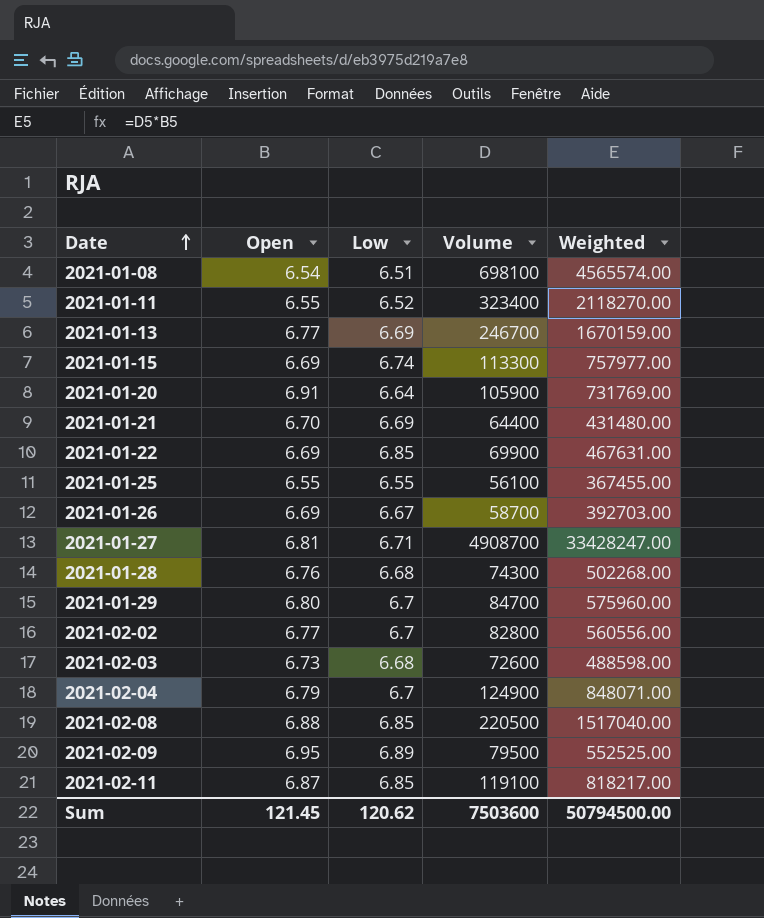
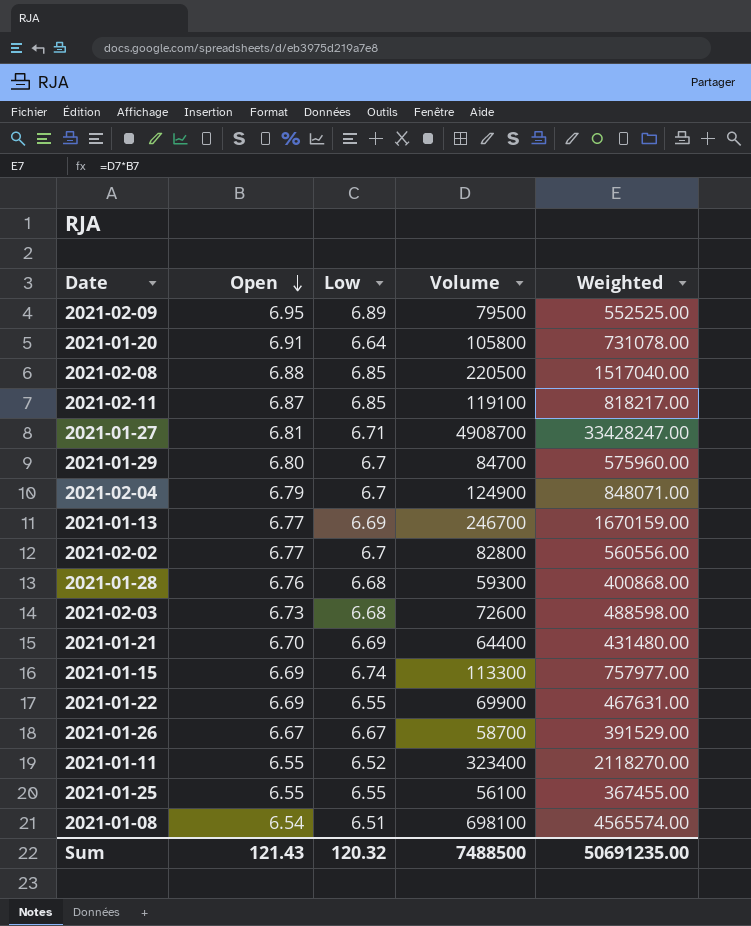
row order: Date ascending -> Open descending
2021-01-20 | Volume: 105900 -> 105800
2021-01-20 | Weighted: 731769.00 -> 731078.00
2021-01-28 | Volume: 74300 -> 59300
2021-01-28 | Weighted: 502268.00 -> 400868.00
2021-01-22 | Low: 6.85 -> 6.55
2021-01-26 | Open: 6.69 -> 6.67
2021-01-26 | Weighted: 392703.00 -> 391529.00
Sum | Open: 121.45 -> 121.43
Sum | Low: 120.62 -> 120.32
Sum | Volume: 7503600 -> 7488500
Sum | Weighted: 50794500.00 -> 50691235.00

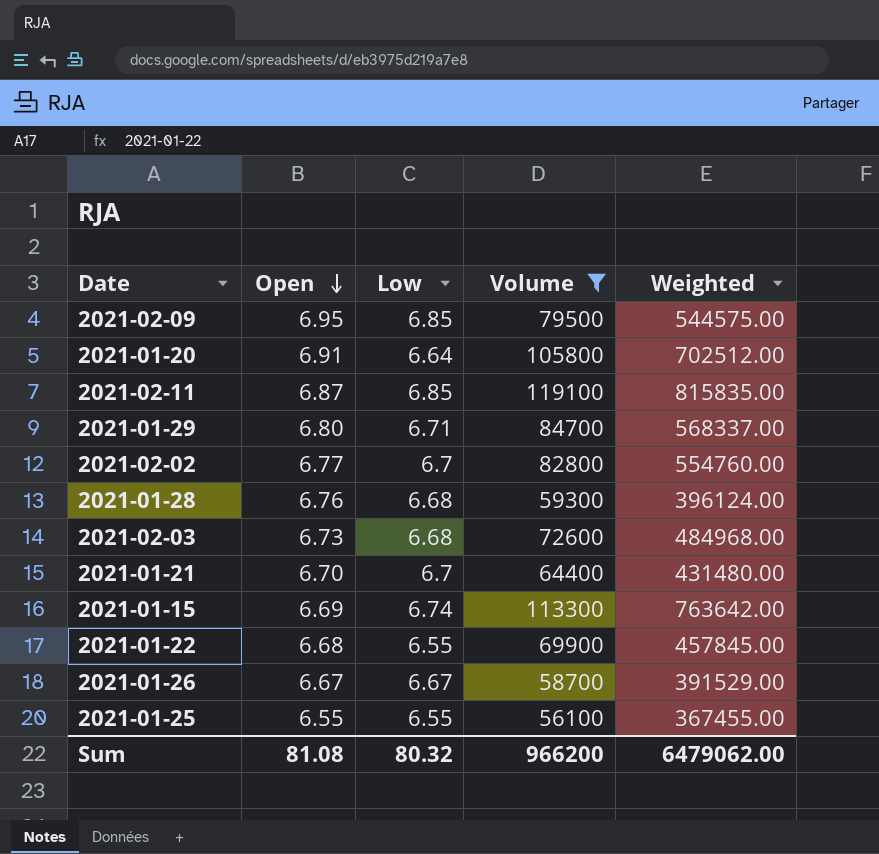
filter: none -> Volume <= 119100
column Weighted | formula: [Open] * [Volume] -> [Low] * [Volume]
2021-02-09 | Low: 6.89 -> 6.85
2021-01-29 | Low: 6.7 -> 6.71
2021-01-21 | Low: 6.69 -> 6.7
2021-01-22 | Open: 6.69 -> 6.68
Sum | Open: 121.43 -> 81.08
Sum | Low: 120.32 -> 80.32
Sum | Volume: 7488500 -> 966200
Sum | Weighted: 50691235.00 -> 6479062.00

